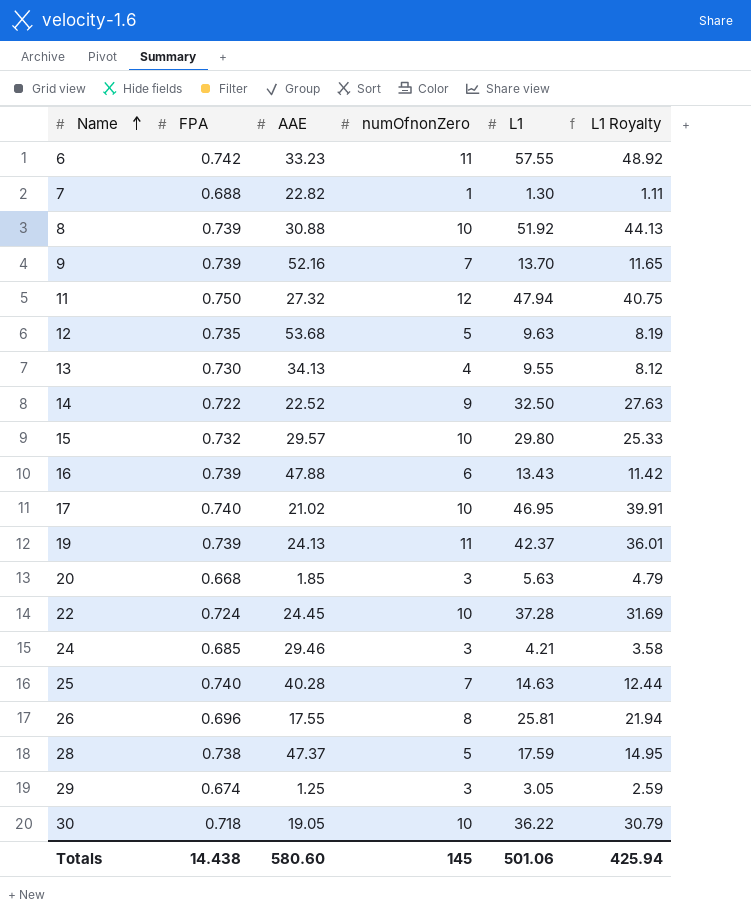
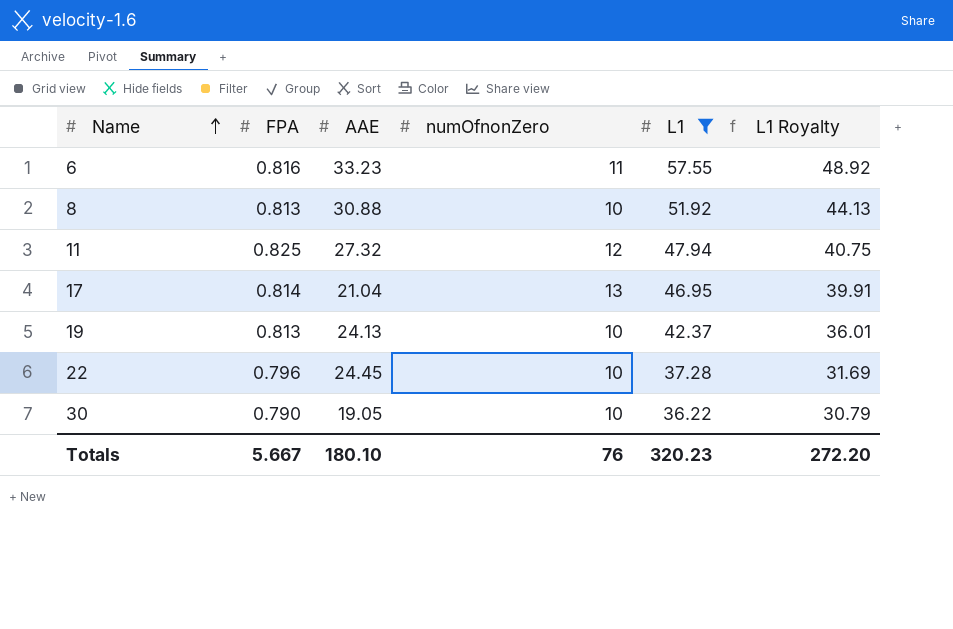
filter: none -> L1 >= 36.22
6 | FPA: 0.742 -> 0.816
8 | FPA: 0.739 -> 0.813
11 | FPA: 0.750 -> 0.825
17 | FPA: 0.740 -> 0.814
17 | AAE: 21.02 -> 21.04
17 | numOfnonZero: 10 -> 13
19 | FPA: 0.739 -> 0.813
19 | numOfnonZero: 11 -> 10
22 | FPA: 0.724 -> 0.796
30 | FPA: 0.718 -> 0.790
Totals | FPA: 14.438 -> 5.667
Totals | AAE: 580.60 -> 180.10
Totals | numOfnonZero: 145 -> 76
Totals | L1: 501.06 -> 320.23
Totals | L1 Royalty: 425.94 -> 272.20

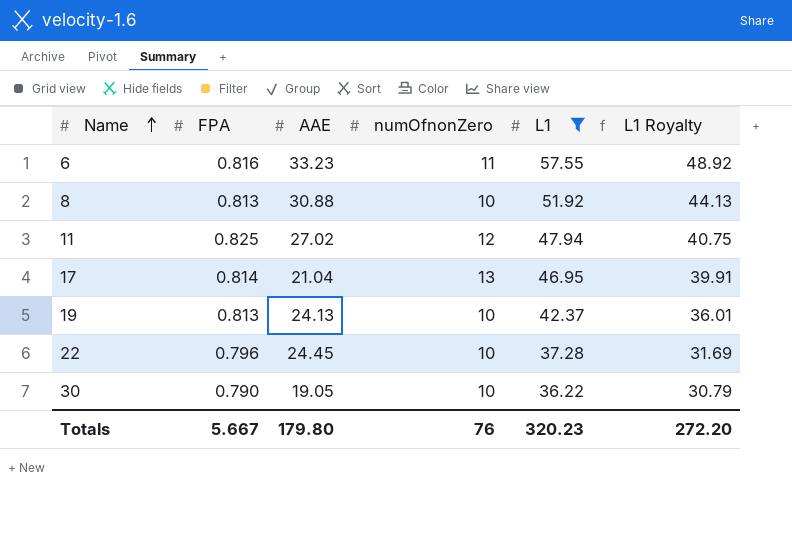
11 | AAE: 27.32 -> 27.02
Totals | AAE: 180.10 -> 179.80

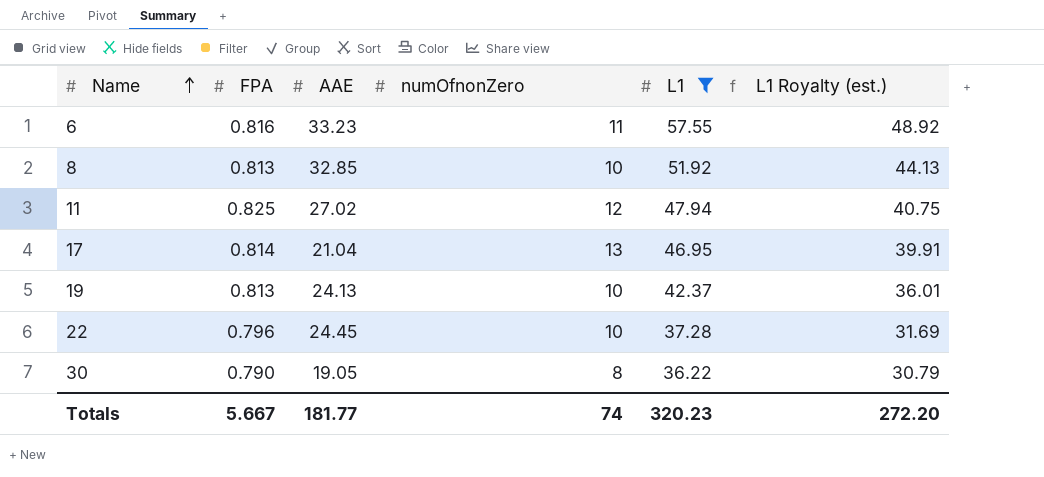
column name: L1 Royalty -> L1 Royalty (est.)
8 | AAE: 30.88 -> 32.85
30 | numOfnonZero: 10 -> 8
Totals | AAE: 179.80 -> 181.77
Totals | numOfnonZero: 76 -> 74

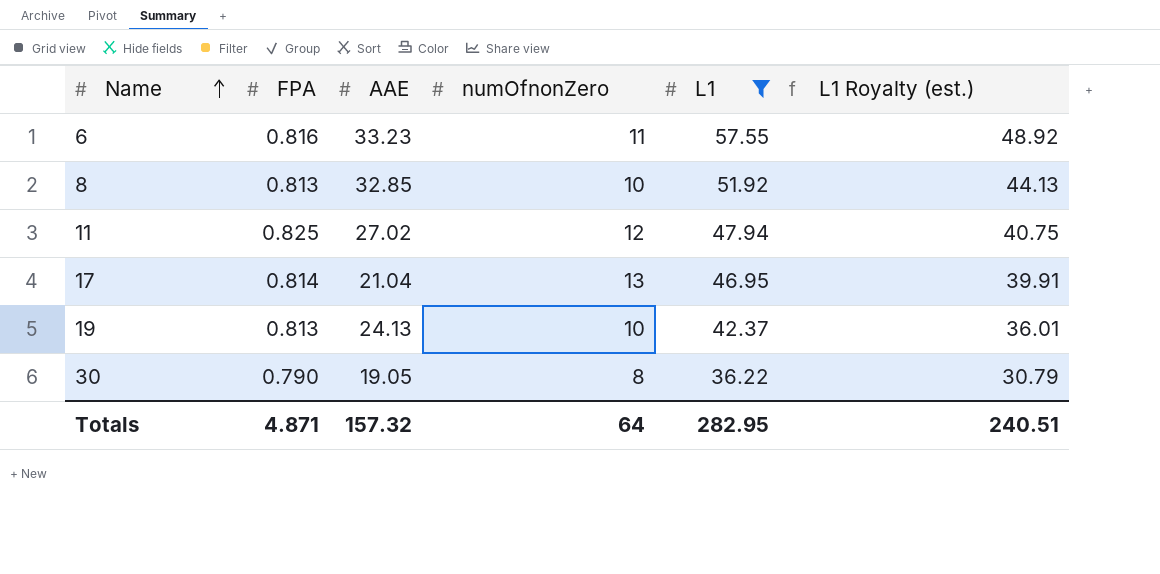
row 22: 0.796 | 24.45 | 10 | 37.28 | 31.69 -> none
Totals | FPA: 5.667 -> 4.871
Totals | AAE: 181.77 -> 157.32
Totals | numOfnonZero: 74 -> 64
Totals | L1: 320.23 -> 282.95
Totals | L1 Royalty (est.): 272.20 -> 240.51

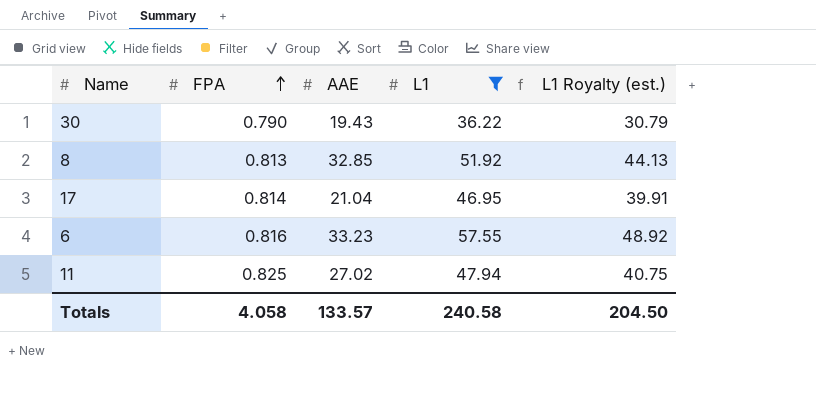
row order: Name ascending -> FPA ascending
column numOfnonZero | position: 4 -> none
row 19: 0.813 | 24.13 | 10 | 42.37 | 36.01 -> none
30 | AAE: 19.05 -> 19.43
Totals | FPA: 4.871 -> 4.058
Totals | AAE: 157.32 -> 133.57
Totals | L1: 282.95 -> 240.58
Totals | L1 Royalty (est.): 240.51 -> 204.50

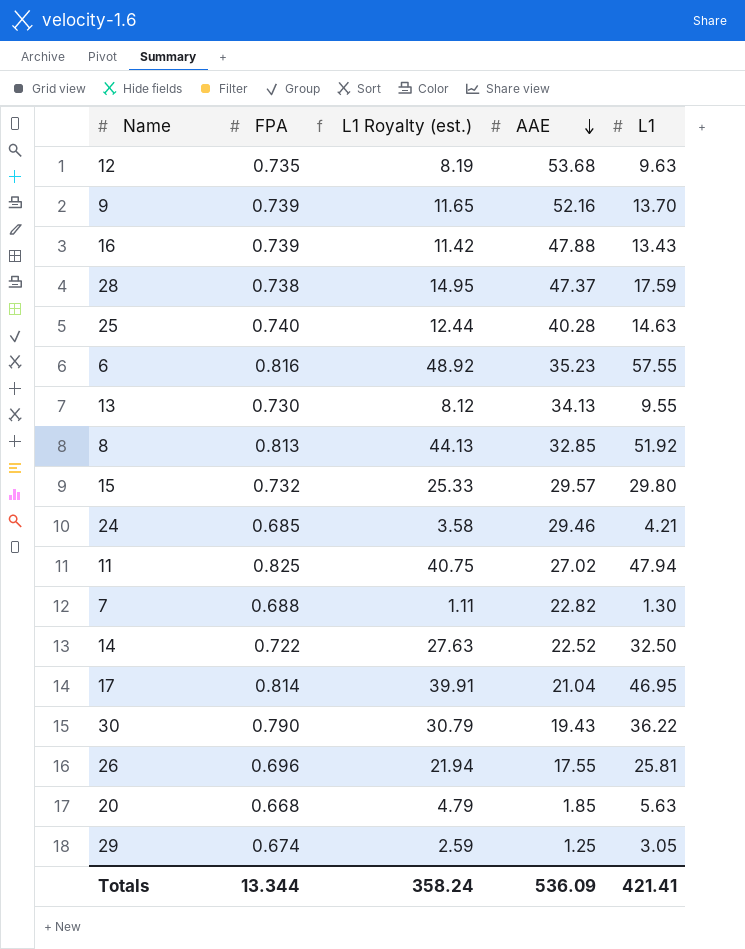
filter: L1 >= 36.22 -> none
row order: FPA ascending -> AAE descending
column L1 Royalty (est.) | position: 5 -> 3
6 | AAE: 33.23 -> 35.23
Totals | FPA: 4.058 -> 13.344
Totals | L1 Royalty (est.): 204.50 -> 358.24
Totals | AAE: 133.57 -> 536.09
Totals | L1: 240.58 -> 421.41

